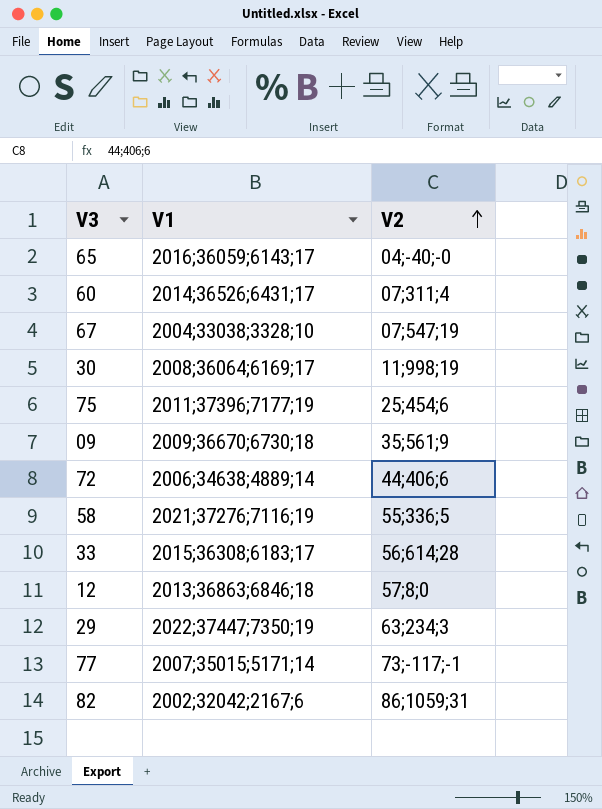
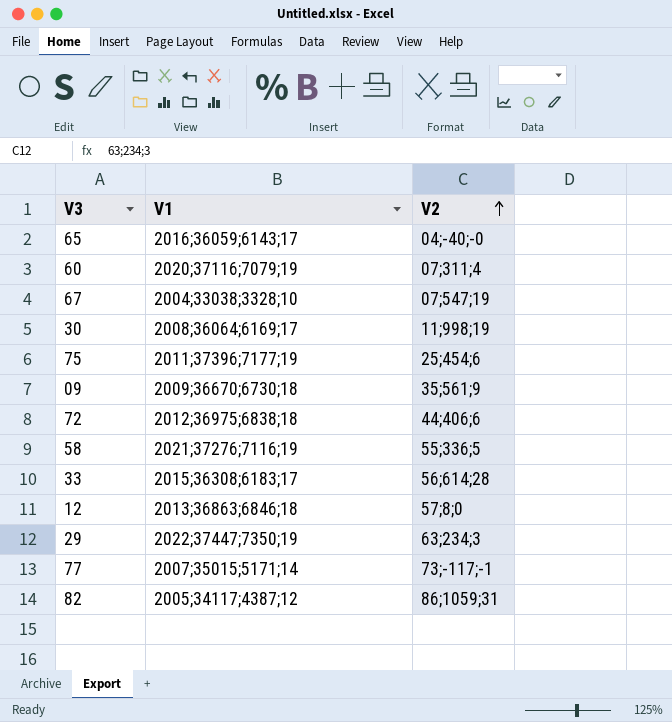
60 | V1: 2014;36526;6431;17 -> 2020;37116;7079;19
72 | V1: 2006;34638;4889;14 -> 2012;36975;6838;18
82 | V1: 2002;32042;2167;6 -> 2005;34117;4387;12

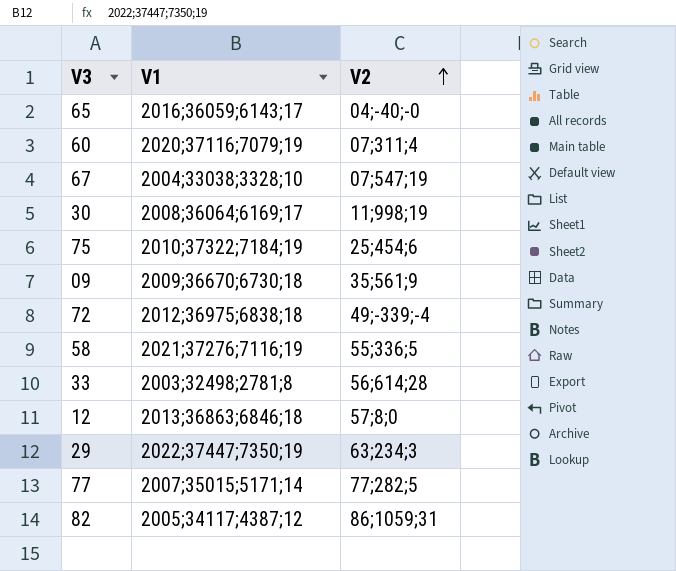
75 | V1: 2011;37396;7177;19 -> 2010;37322;7184;19
72 | V2: 44;406;6 -> 49;-339;-4
33 | V1: 2015;36308;6183;17 -> 2003;32498;2781;8
77 | V2: 73;-117;-1 -> 77;282;5

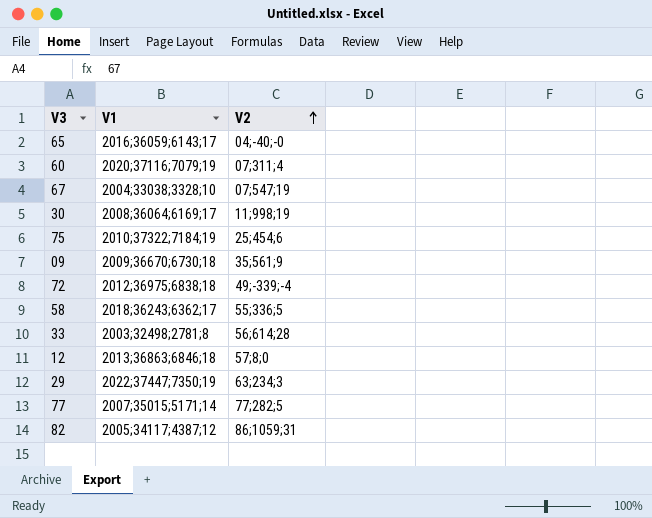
58 | V1: 2021;37276;7116;19 -> 2018;36243;6362;17

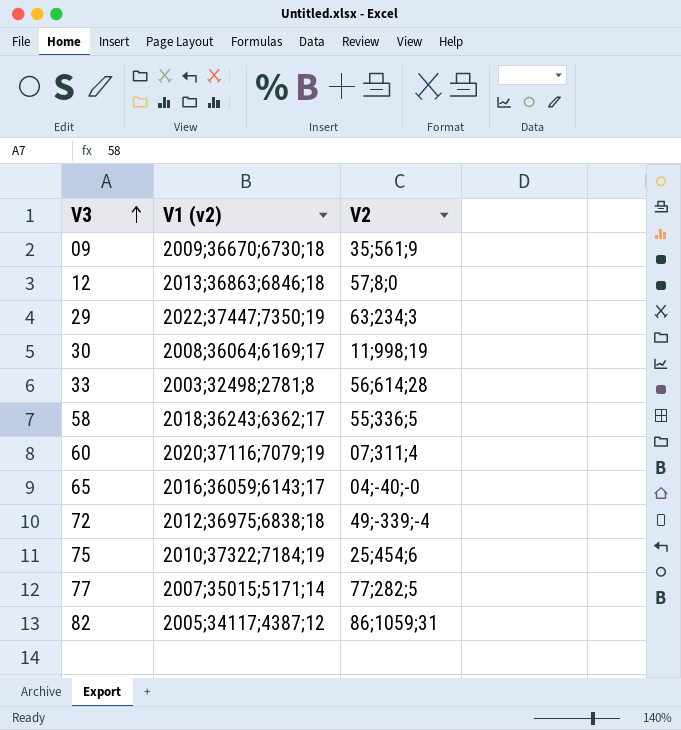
row order: V2 ascending -> V3 ascending
column name: V1 -> V1 (v2)
row 67: 2004;33038;3328;10 | 07;547;19 -> none

